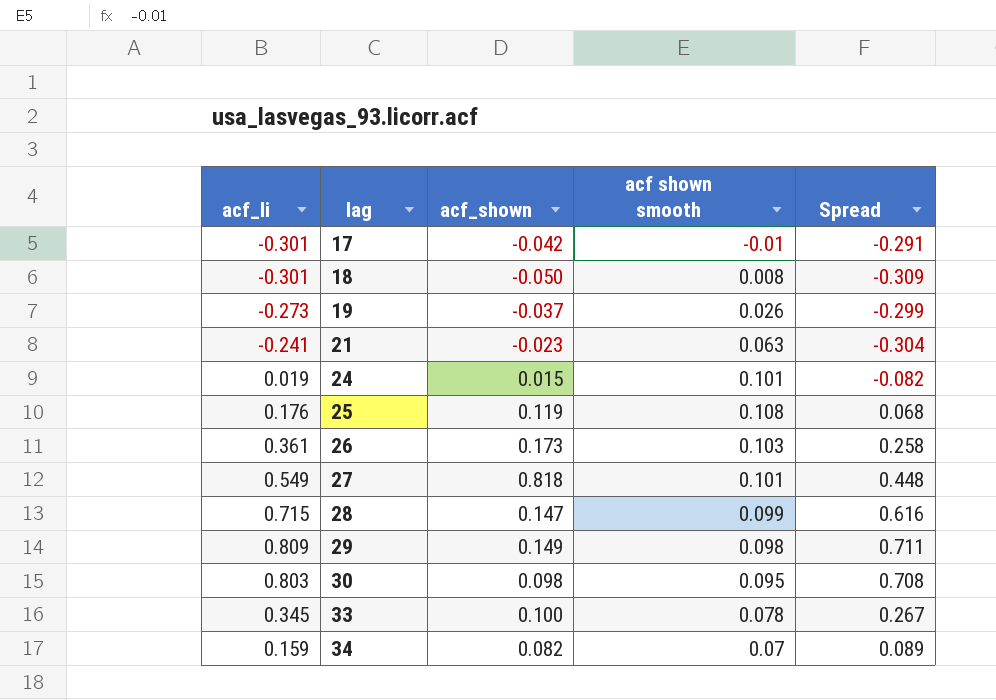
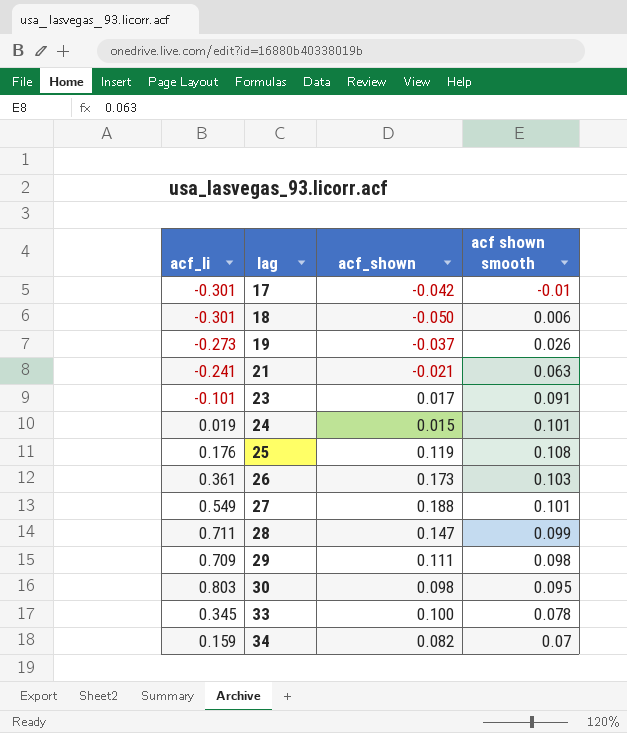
column Spread | formula: [acf_li] - [acf shown smooth] -> none
18 | acf shown smooth: 0.008 -> 0.006
21 | acf_shown: -0.023 -> -0.021
row 23: none -> -0.101 | 0.017 | 0.091
27 | acf_shown: 0.818 -> 0.188
28 | acf_li: 0.715 -> 0.711
29 | acf_li: 0.809 -> 0.709
29 | acf_shown: 0.149 -> 0.111

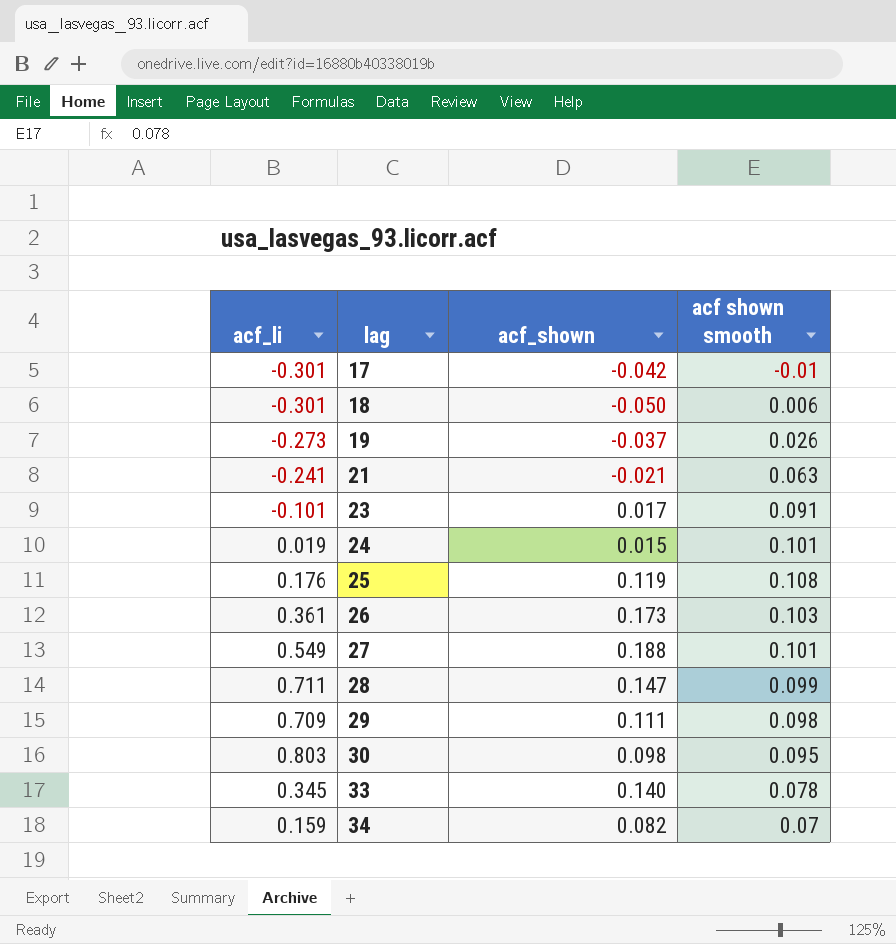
33 | acf_shown: 0.100 -> 0.140

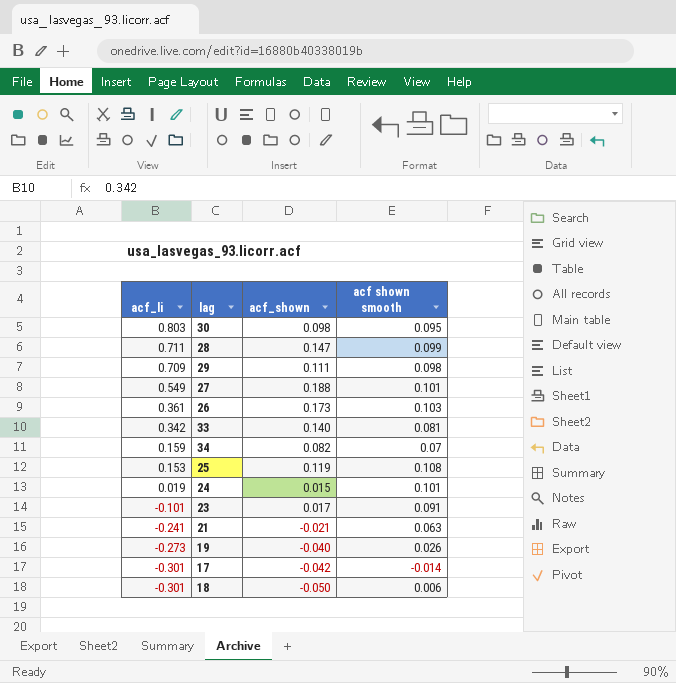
row order: lag ascending -> acf_li descending
33 | acf_li: 0.345 -> 0.342
33 | acf shown smooth: 0.078 -> 0.081
25 | acf_li: 0.176 -> 0.153
19 | acf_shown: -0.037 -> -0.040
17 | acf shown smooth: -0.01 -> -0.014

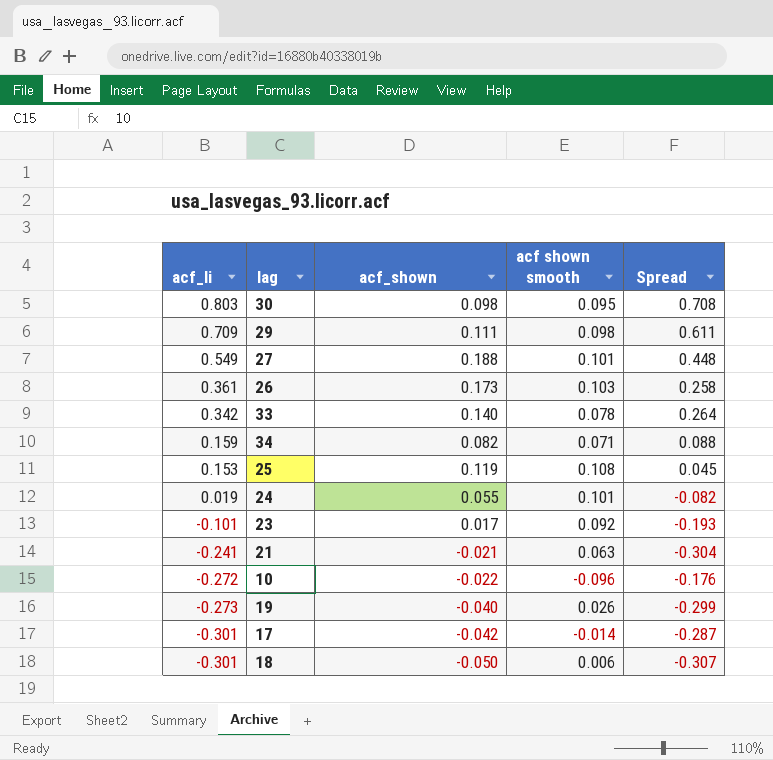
column Spread | formula: none -> [acf_li] - [acf shown smooth]
row 28: 0.711 | 0.147 | 0.099 -> none
33 | acf shown smooth: 0.081 -> 0.078
34 | acf shown smooth: 0.07 -> 0.071
24 | acf_shown: 0.015 -> 0.055
23 | acf shown smooth: 0.091 -> 0.092
row 10: none -> -0.272 | -0.022 | -0.096 | -0.176

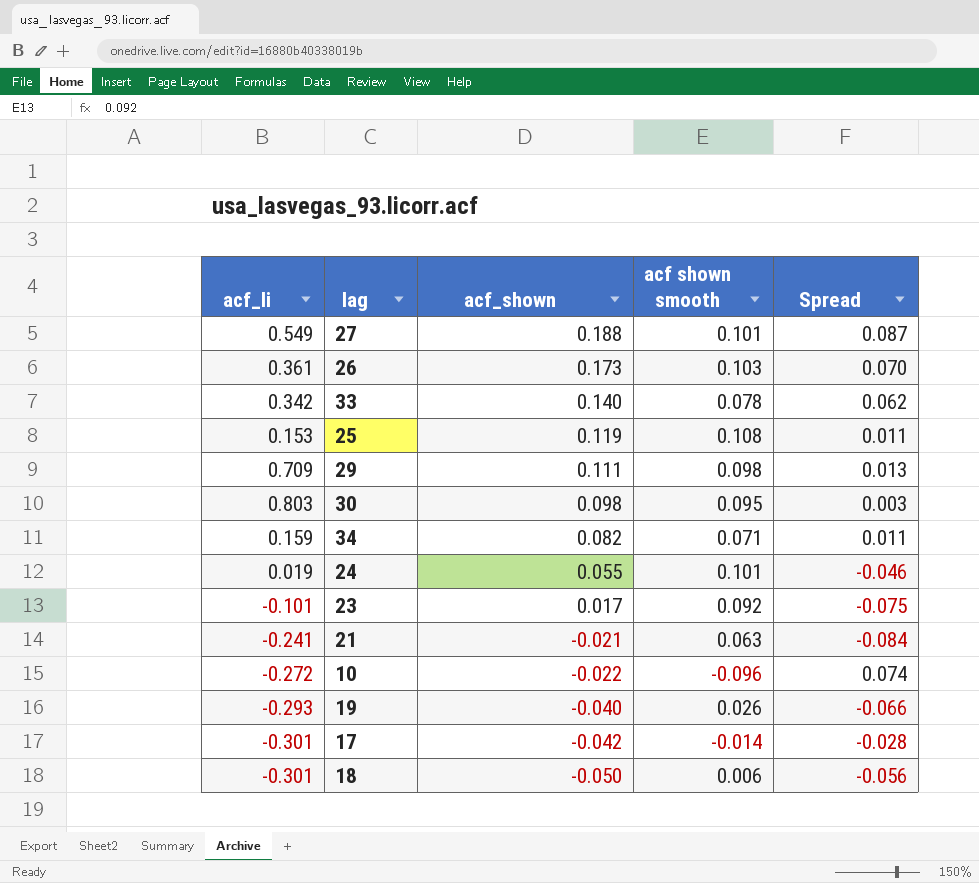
row order: acf_li descending -> acf_shown descending
column Spread | formula: [acf_li] - [acf shown smooth] -> [acf_shown] - [acf shown smooth]
19 | acf_li: -0.273 -> -0.293

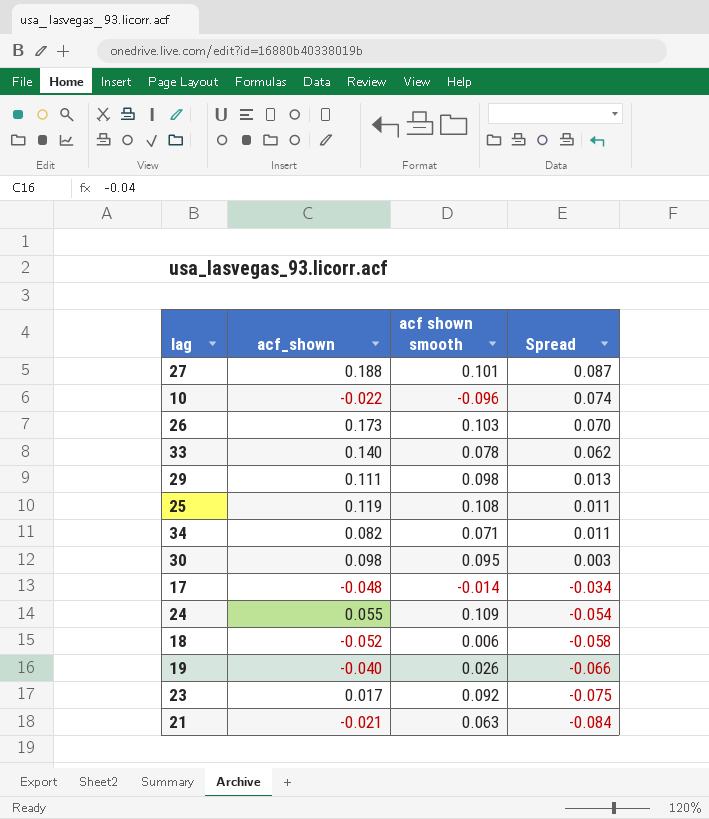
row order: acf_shown descending -> Spread descending
column acf_li | position: 1 -> none
17 | acf_shown: -0.042 -> -0.048
17 | Spread: -0.028 -> -0.034
24 | acf shown smooth: 0.101 -> 0.109
24 | Spread: -0.046 -> -0.054
18 | acf_shown: -0.050 -> -0.052
18 | Spread: -0.056 -> -0.058

